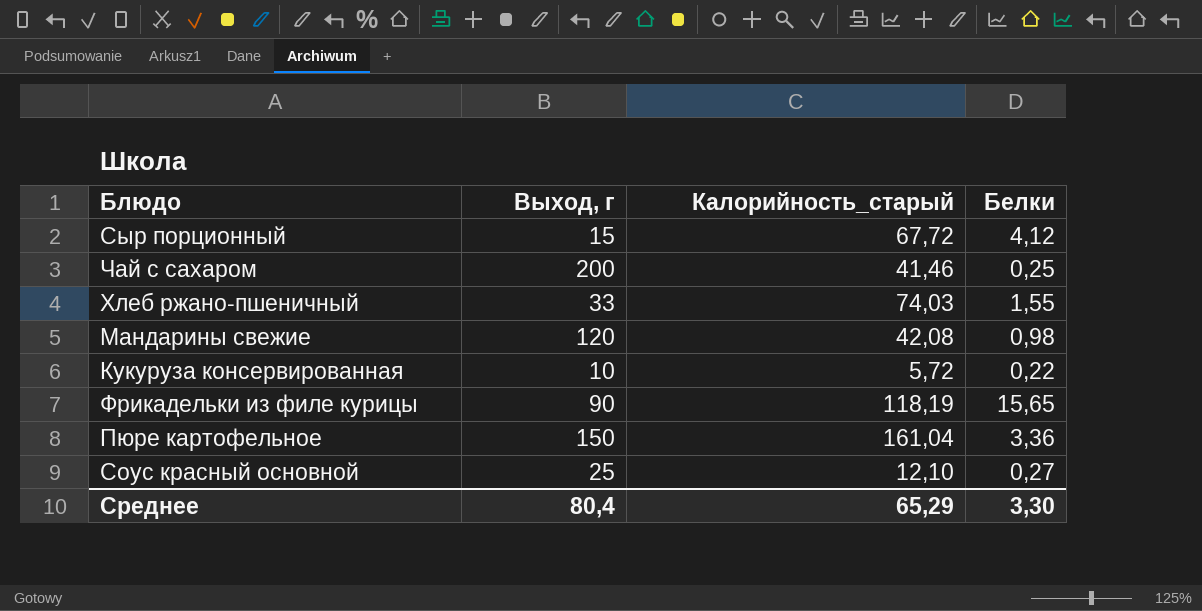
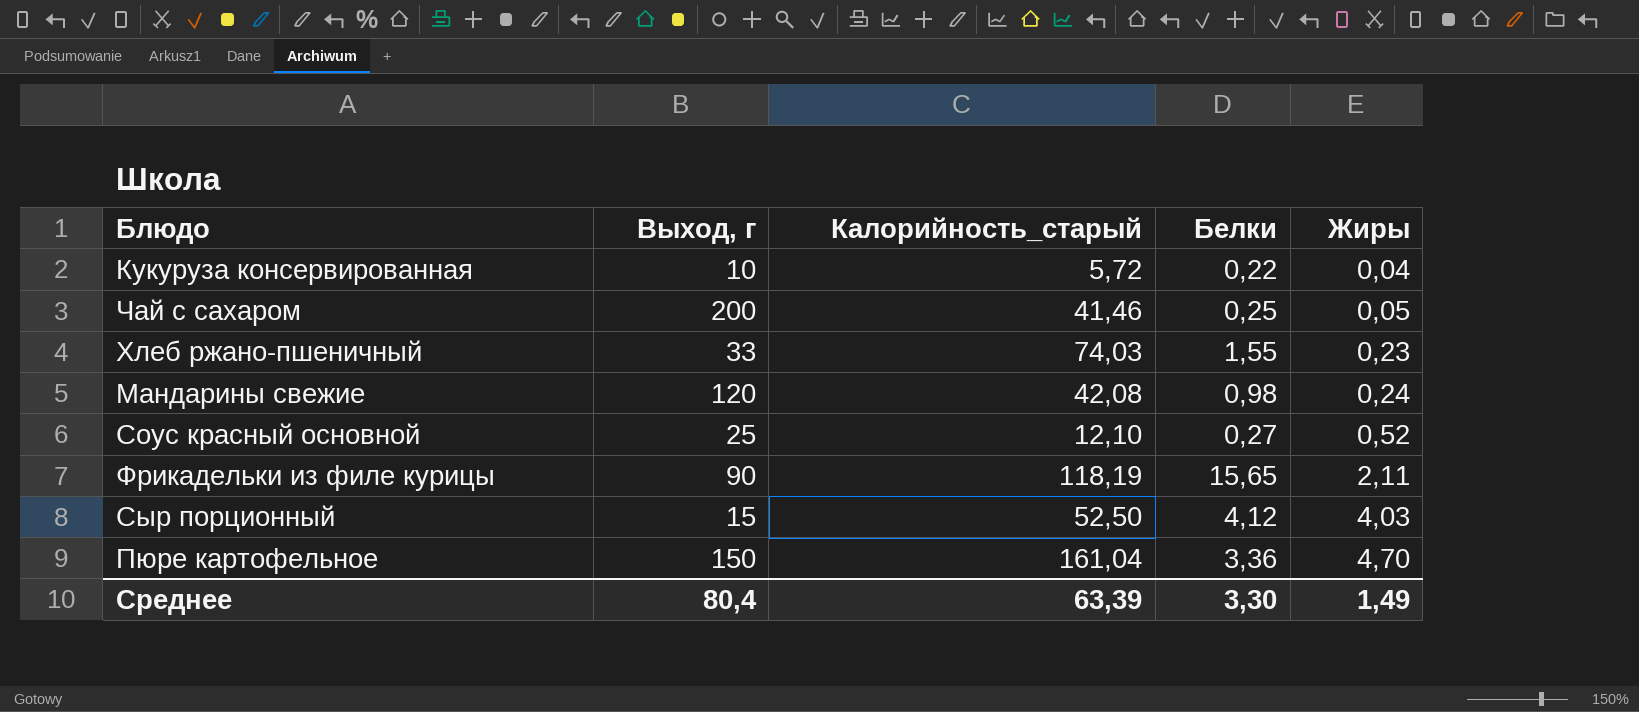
row order: none -> Жиры ascending
column Жиры | position: none -> 5
Сыр порционный | Калорийность_старый: 67,72 -> 52,50
Среднее | Калорийность_старый: 65,29 -> 63,39

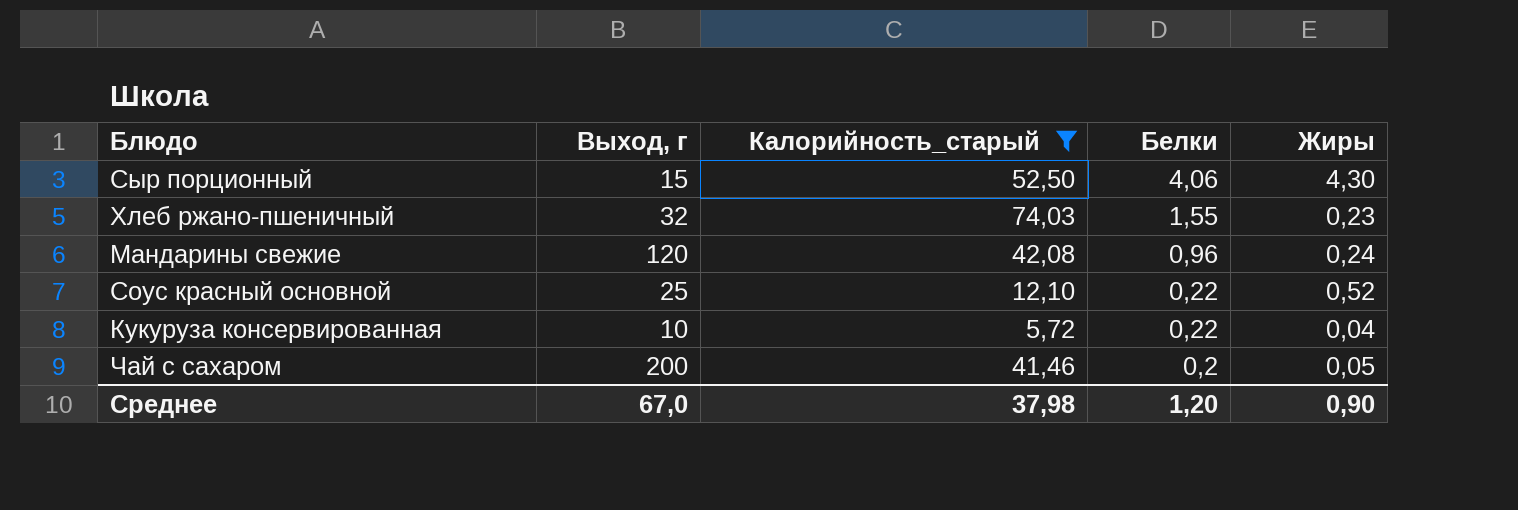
filter: none -> Калорийность_старый <= 74,03
row order: Жиры ascending -> Белки descending
Сыр порционный | Белки: 4,12 -> 4,06
Сыр порционный | Жиры: 4,03 -> 4,30
Хлеб ржано-пшеничный | Выход, г: 33 -> 32
Мандарины свежие | Белки: 0,98 -> 0,96
Соус красный основной | Белки: 0,27 -> 0,22
Чай с сахаром | Белки: 0,25 -> 0,2
Среднее | Выход, г: 80,4 -> 67,0
Среднее | Калорийность_старый: 63,39 -> 37,98
Среднее | Белки: 3,30 -> 1,20
Среднее | Жиры: 1,49 -> 0,90

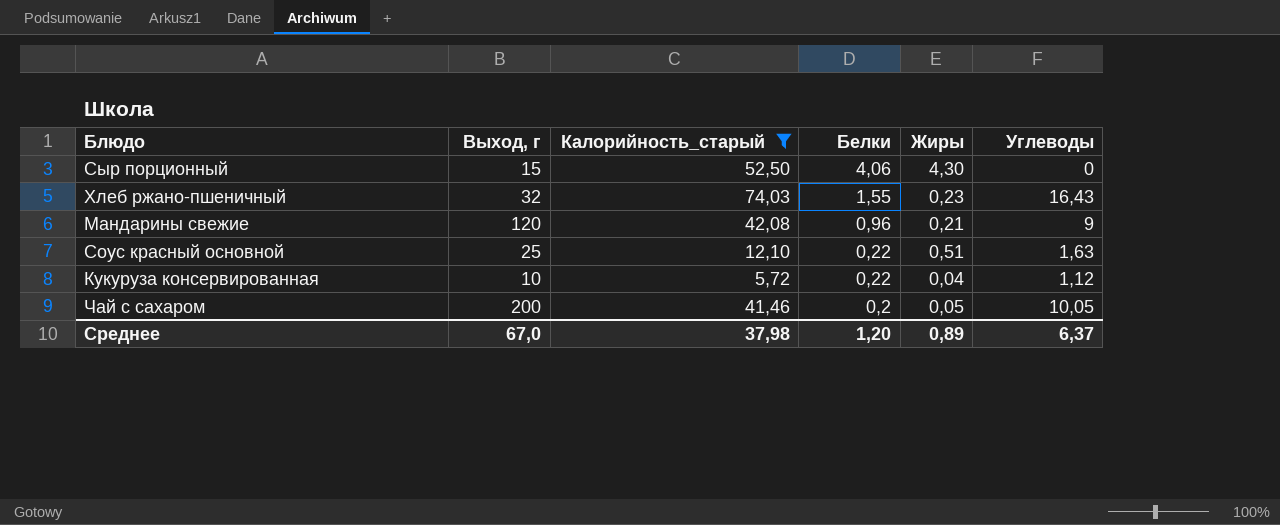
column Углеводы | position: none -> 6
Мандарины свежие | Жиры: 0,24 -> 0,21
Соус красный основной | Жиры: 0,52 -> 0,51
Среднее | Жиры: 0,90 -> 0,89

